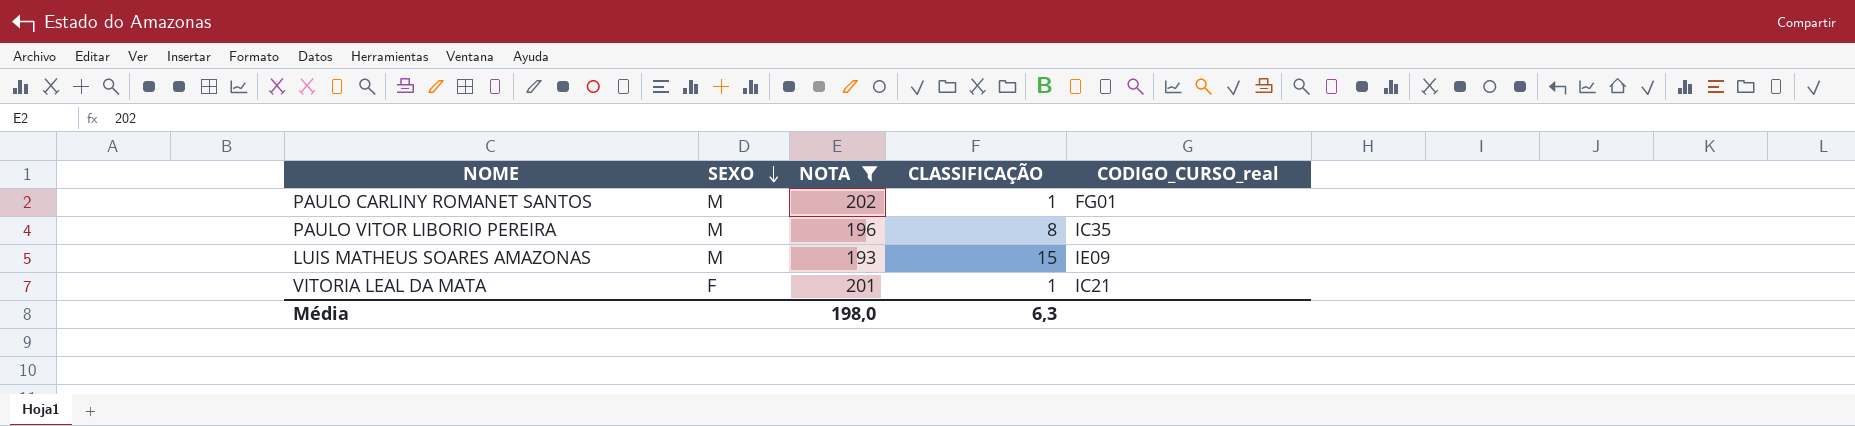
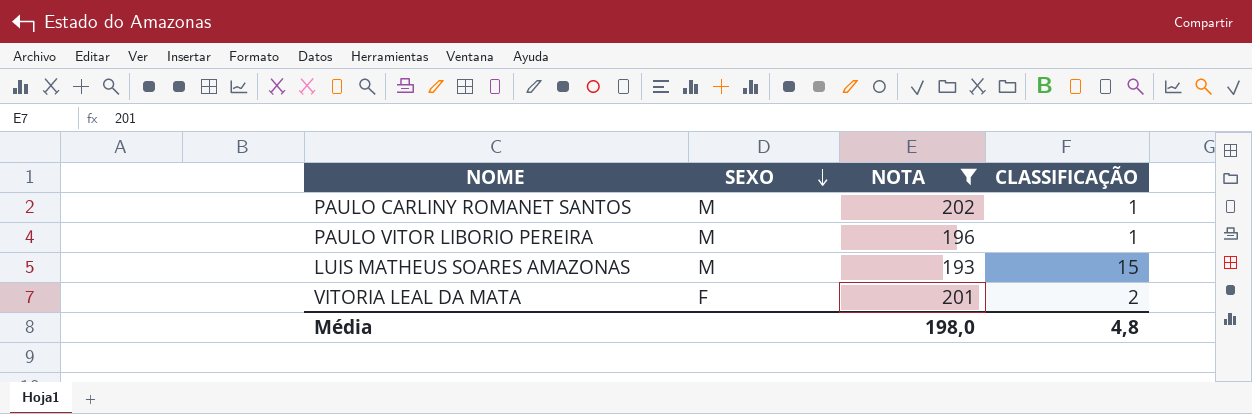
column CODIGO_CURSO_real | position: 5 -> none
PAULO VITOR LIBORIO PEREIRA | CLASSIFICAÇÃO: 8 -> 1
VITORIA LEAL DA MATA | CLASSIFICAÇÃO: 1 -> 2
Média | CLASSIFICAÇÃO: 6,3 -> 4,8

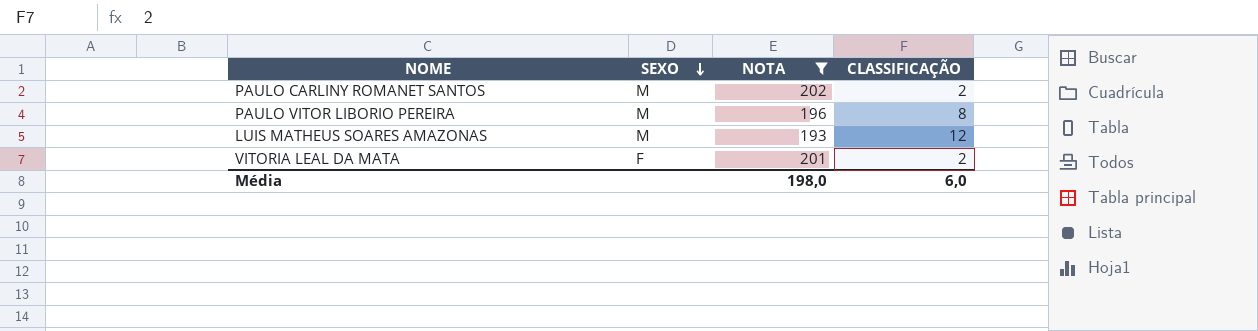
PAULO CARLINY ROMANET SANTOS | CLASSIFICAÇÃO: 1 -> 2
PAULO VITOR LIBORIO PEREIRA | CLASSIFICAÇÃO: 1 -> 8
LUIS MATHEUS SOARES AMAZONAS | CLASSIFICAÇÃO: 15 -> 12
Média | CLASSIFICAÇÃO: 4,8 -> 6,0

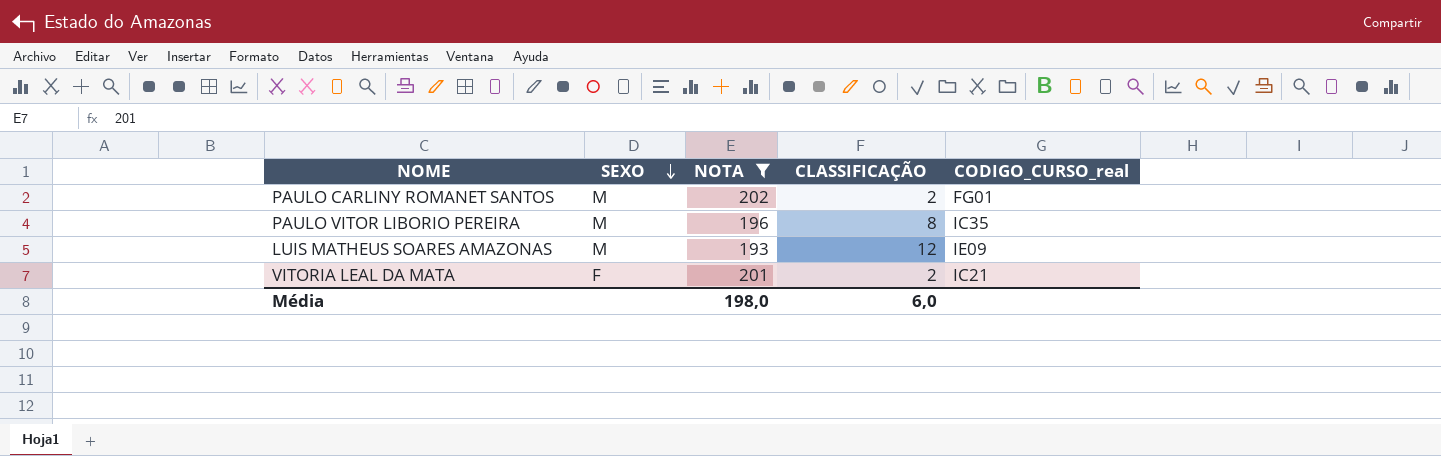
column CODIGO_CURSO_real | position: none -> 5

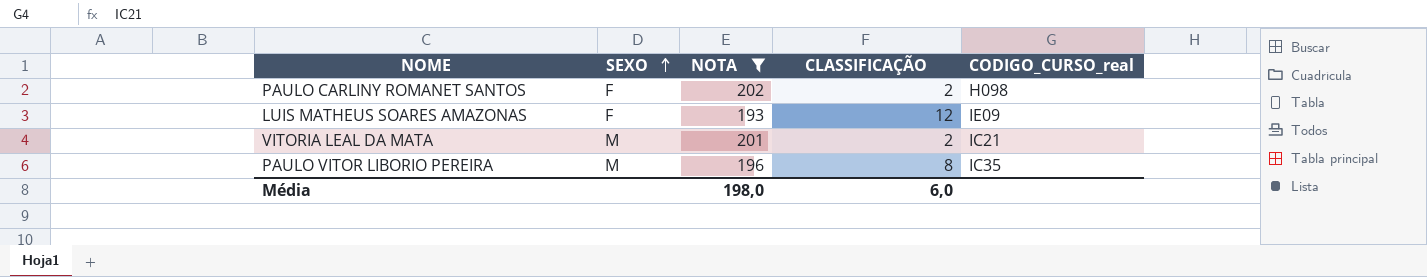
row order: SEXO descending -> SEXO ascending
PAULO CARLINY ROMANET SANTOS | SEXO: M -> F
PAULO CARLINY ROMANET SANTOS | CODIGO_CURSO_real: FG01 -> H098
LUIS MATHEUS SOARES AMAZONAS | SEXO: M -> F
VITORIA LEAL DA MATA | SEXO: F -> M

